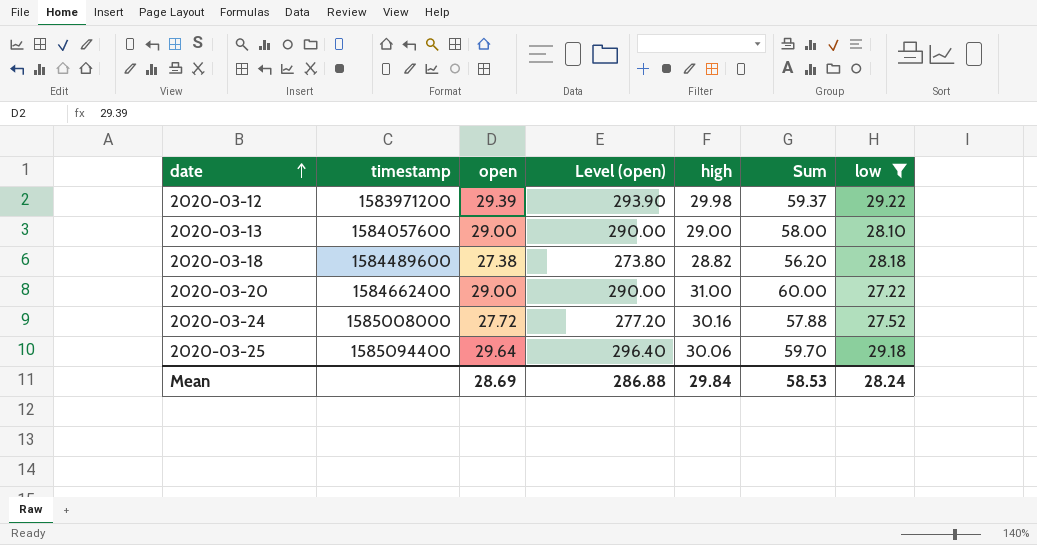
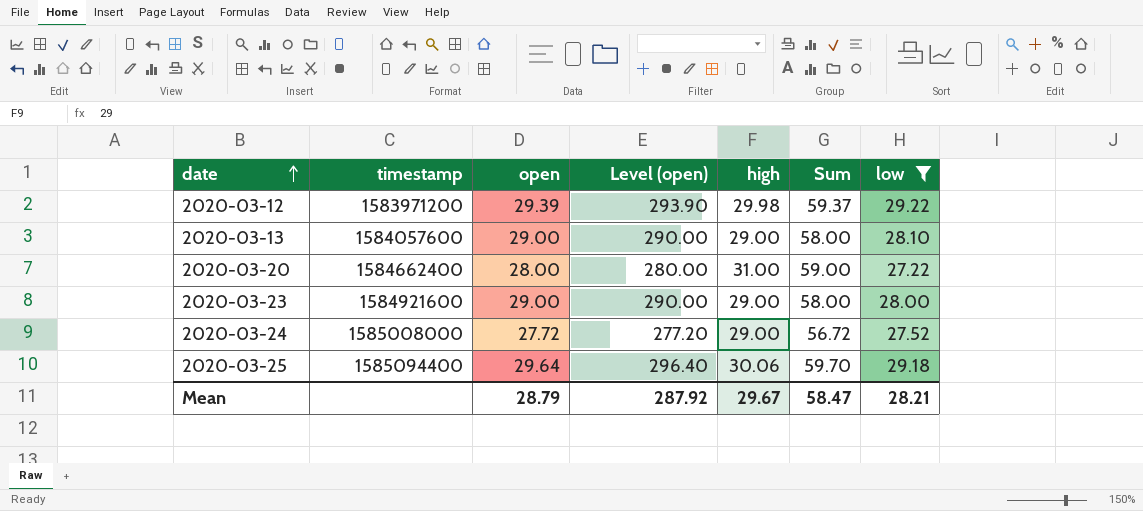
row 2020-03-18: 1584489600 | 27.38 | 273.80 | 28.82 | 56.20 | 28.18 -> none
2020-03-20 | open: 29.00 -> 28.00
2020-03-20 | Level (open): 290.00 -> 280.00
2020-03-20 | Sum: 60.00 -> 59.00
row 2020-03-23: none -> 1584921600 | 29.00 | 290.00 | 29.00 | 58.00 | 28.00
2020-03-24 | high: 30.16 -> 29.00
2020-03-24 | Sum: 57.88 -> 56.72
Mean | open: 28.69 -> 28.79
Mean | Level (open): 286.88 -> 287.92
Mean | high: 29.84 -> 29.67
Mean | Sum: 58.53 -> 58.47
Mean | low: 28.24 -> 28.21

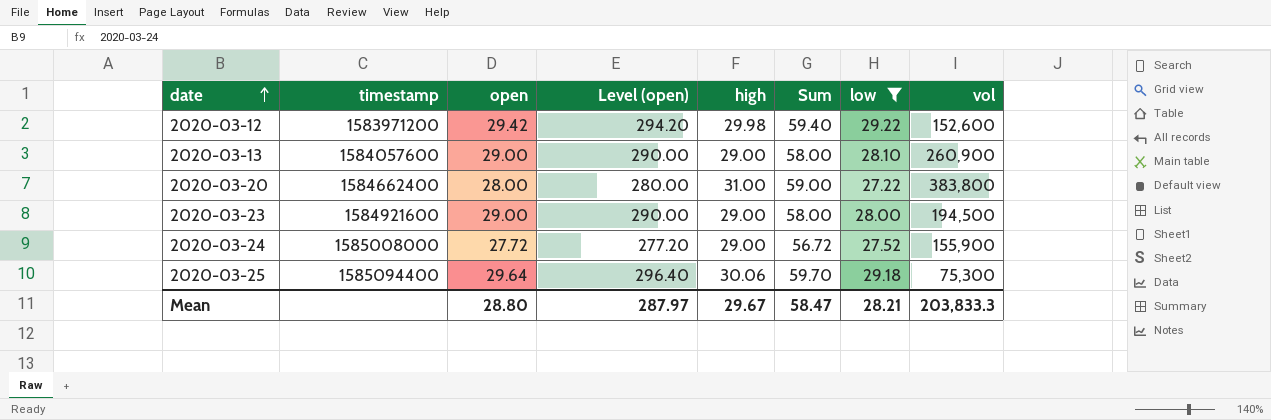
column vol | position: none -> 8
2020-03-12 | open: 29.39 -> 29.42
2020-03-12 | Level (open): 293.90 -> 294.20
2020-03-12 | Sum: 59.37 -> 59.40
Mean | open: 28.79 -> 28.80
Mean | Level (open): 287.92 -> 287.97

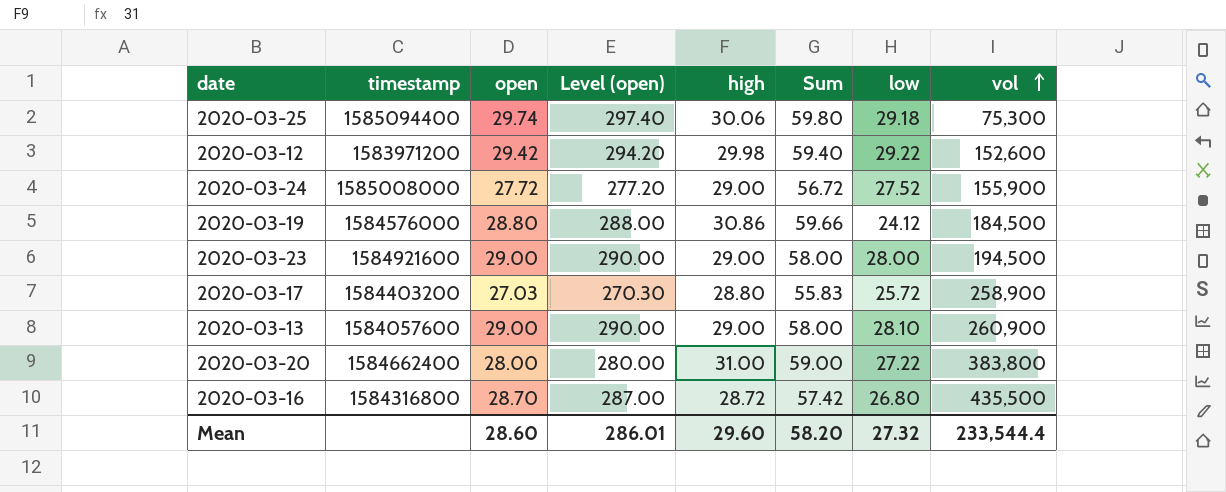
filter: low >= 27.22 -> none
row order: date ascending -> vol ascending
2020-03-25 | open: 29.64 -> 29.74
2020-03-25 | Level (open): 296.40 -> 297.40
2020-03-25 | Sum: 59.70 -> 59.80
Mean | open: 28.80 -> 28.60
Mean | Level (open): 287.97 -> 286.01
Mean | high: 29.67 -> 29.60
Mean | Sum: 58.47 -> 58.20
Mean | low: 28.21 -> 27.32
Mean | vol: 203,833.3 -> 233,544.4

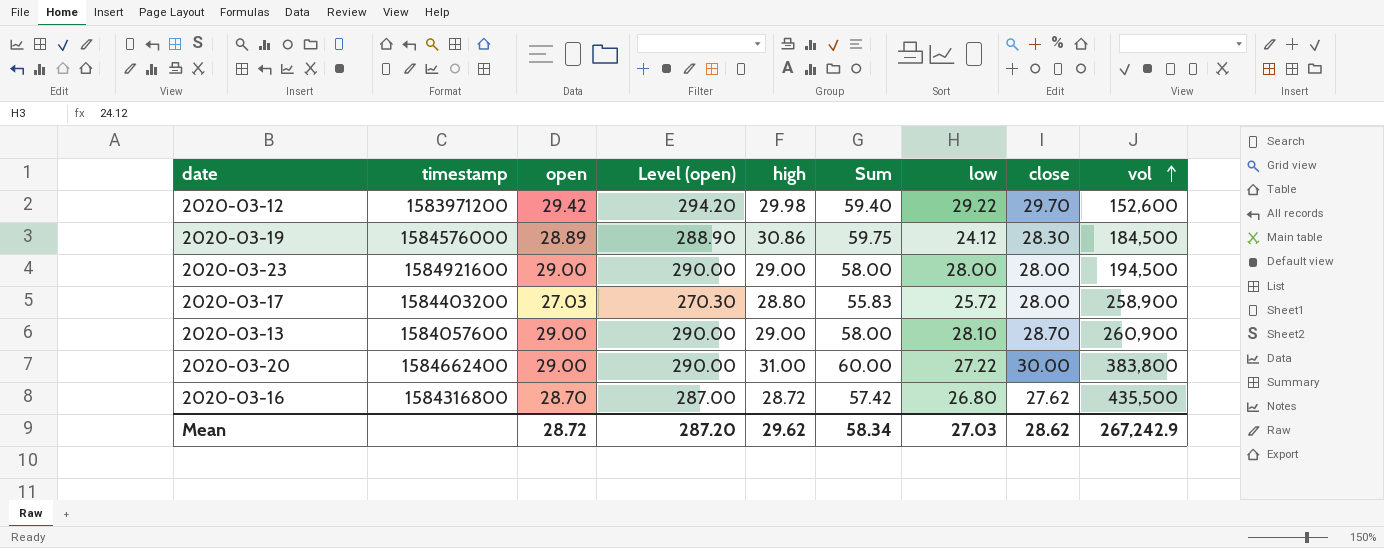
column close | position: none -> 8
row 2020-03-25: 1585094400 | 29.74 | 297.40 | 30.06 | 59.80 | 29.18 | 75,300 -> none
row 2020-03-24: 1585008000 | 27.72 | 277.20 | 29.00 | 56.72 | 27.52 | 155,900 -> none
2020-03-19 | open: 28.80 -> 28.89
2020-03-19 | Level (open): 288.00 -> 288.90
2020-03-19 | Sum: 59.66 -> 59.75
2020-03-20 | open: 28.00 -> 29.00
2020-03-20 | Level (open): 280.00 -> 290.00
2020-03-20 | Sum: 59.00 -> 60.00
Mean | open: 28.60 -> 28.72
Mean | Level (open): 286.01 -> 287.20
Mean | high: 29.60 -> 29.62
Mean | Sum: 58.20 -> 58.34
Mean | low: 27.32 -> 27.03
Mean | vol: 233,544.4 -> 267,242.9

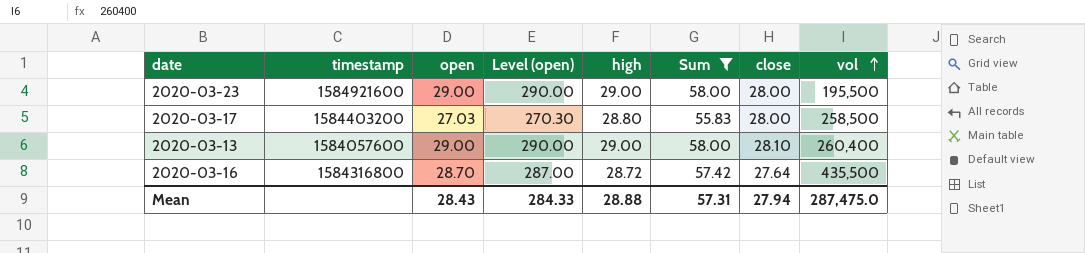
filter: none -> Sum <= 58.00
column low | position: 7 -> none
2020-03-23 | vol: 194,500 -> 195,500
2020-03-17 | vol: 258,900 -> 258,500
2020-03-13 | close: 28.70 -> 28.10
2020-03-13 | vol: 260,900 -> 260,400
2020-03-16 | close: 27.62 -> 27.64
Mean | open: 28.72 -> 28.43
Mean | Level (open): 287.20 -> 284.33
Mean | high: 29.62 -> 28.88
Mean | Sum: 58.34 -> 57.31
Mean | close: 28.62 -> 27.94
Mean | vol: 267,242.9 -> 287,475.0

